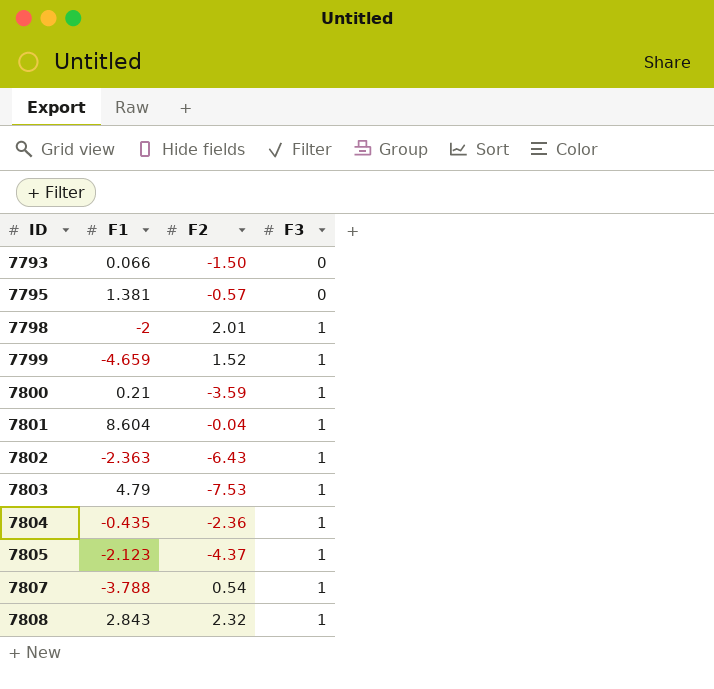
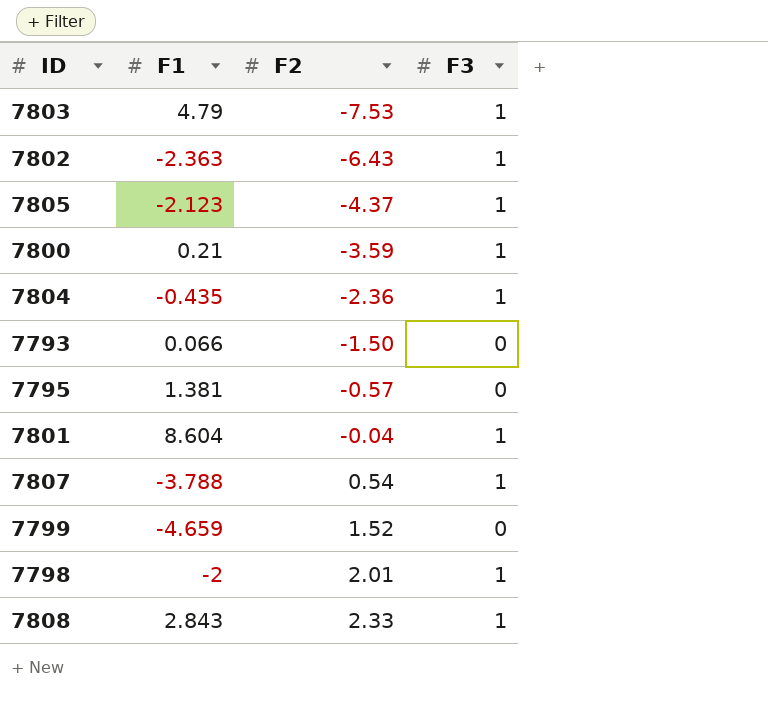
row order: ID ascending -> F2 ascending
7799 | F3: 1 -> 0
7808 | F2: 2.32 -> 2.33

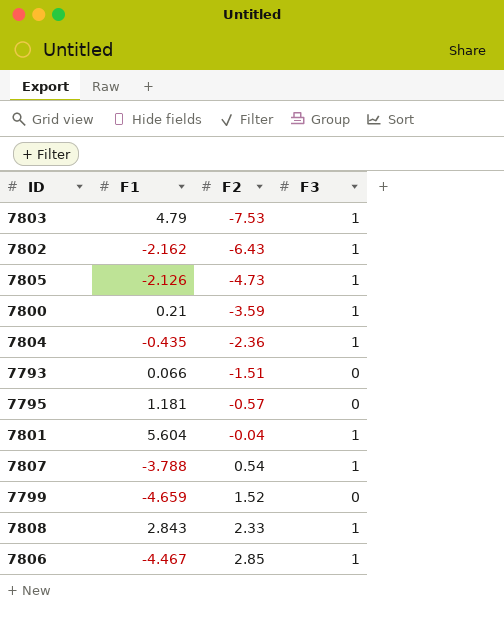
row 7798: -2 | 2.01 | 1 -> none
7802 | F1: -2.363 -> -2.162
7805 | F1: -2.123 -> -2.126
7805 | F2: -4.37 -> -4.73
7793 | F2: -1.50 -> -1.51
7795 | F1: 1.381 -> 1.181
7801 | F1: 8.604 -> 5.604
row 7806: none -> -4.467 | 2.85 | 1

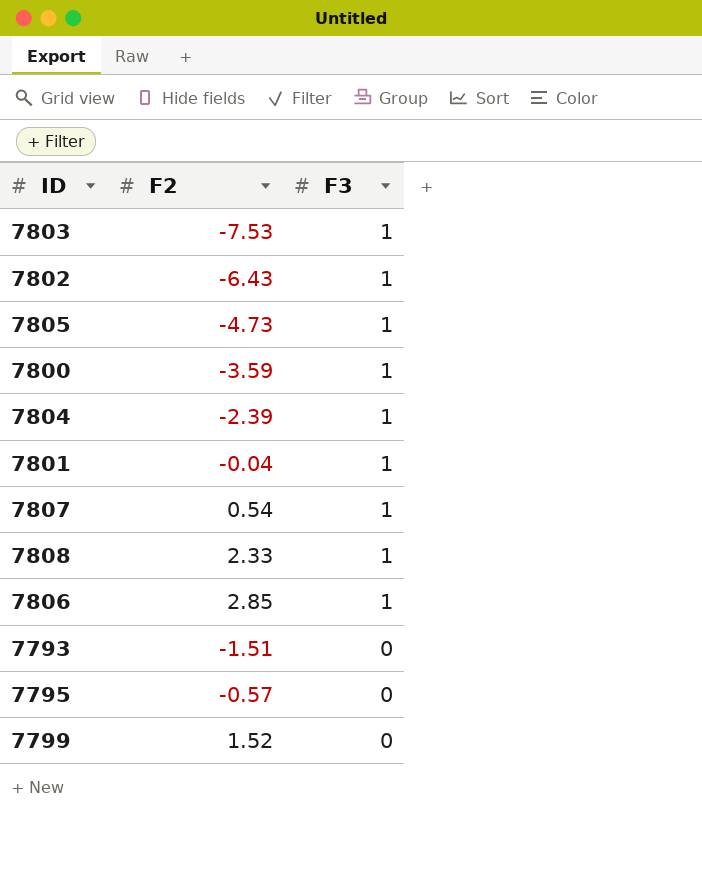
row order: F2 ascending -> F3 descending
column F1 | position: 2 -> none
7804 | F2: -2.36 -> -2.39

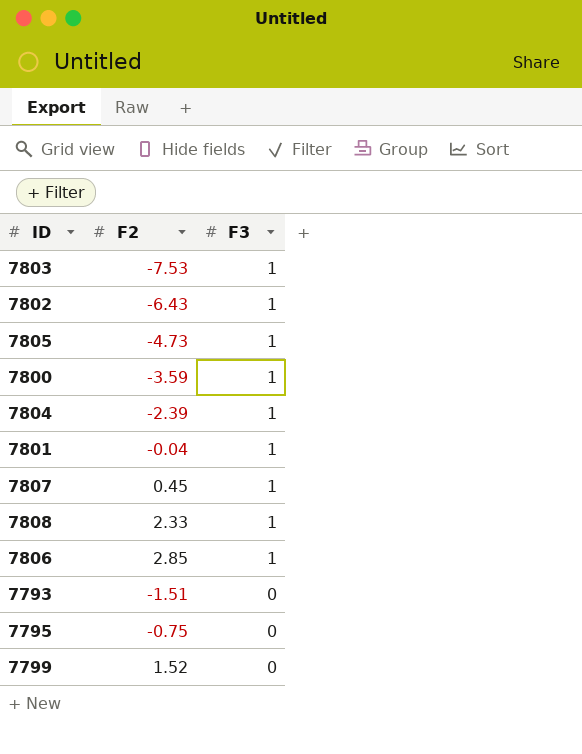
7807 | F2: 0.54 -> 0.45
7795 | F2: -0.57 -> -0.75

